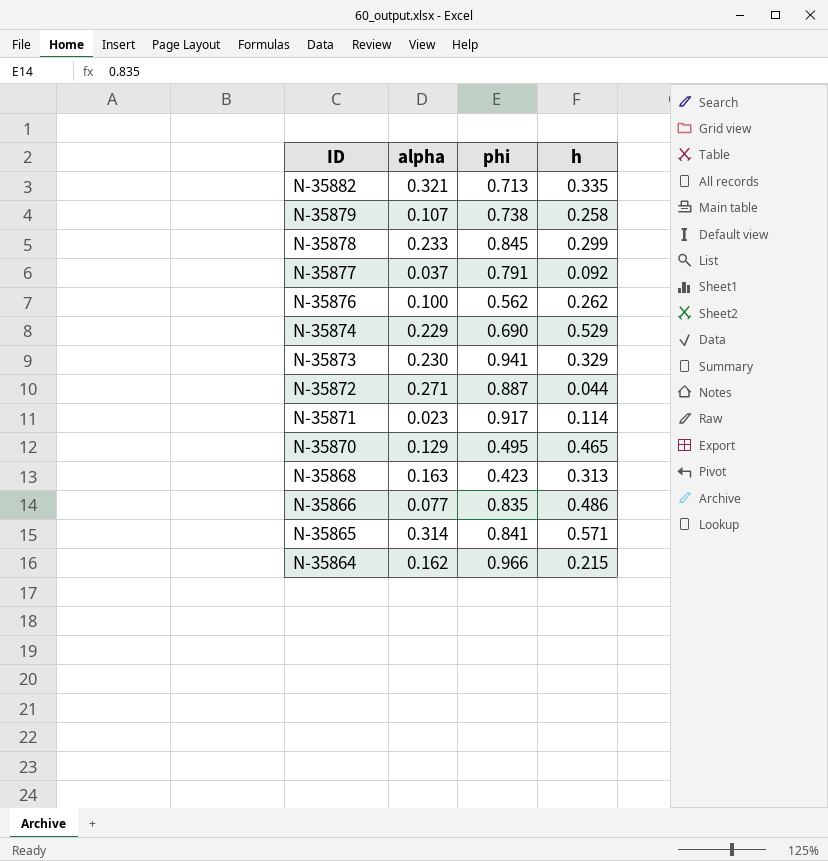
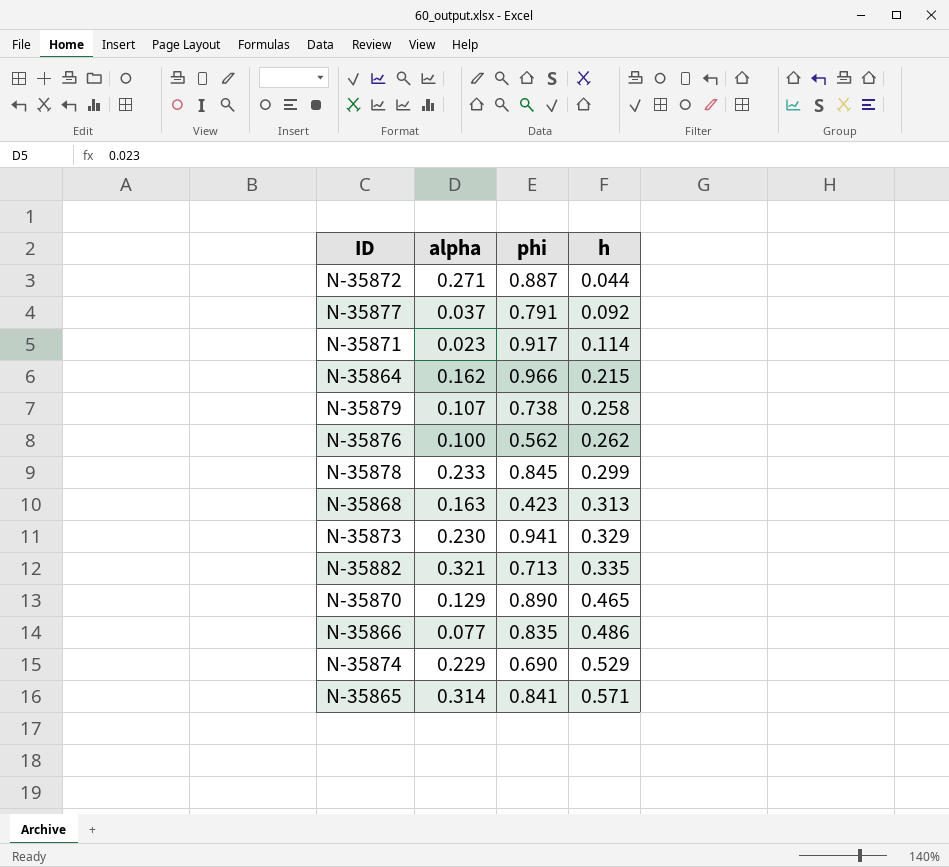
row order: ID descending -> h ascending
N-35870 | phi: 0.495 -> 0.890

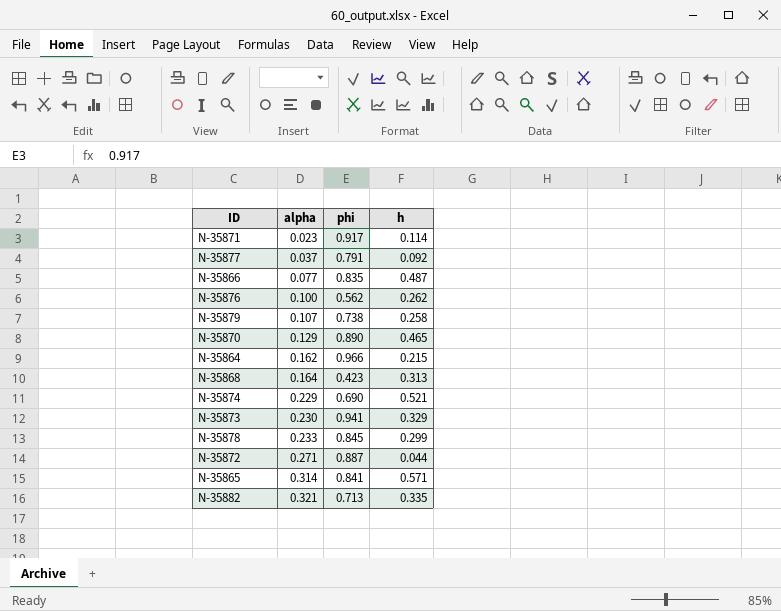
row order: h ascending -> alpha ascending
N-35866 | h: 0.486 -> 0.487
N-35868 | alpha: 0.163 -> 0.164
N-35874 | h: 0.529 -> 0.521

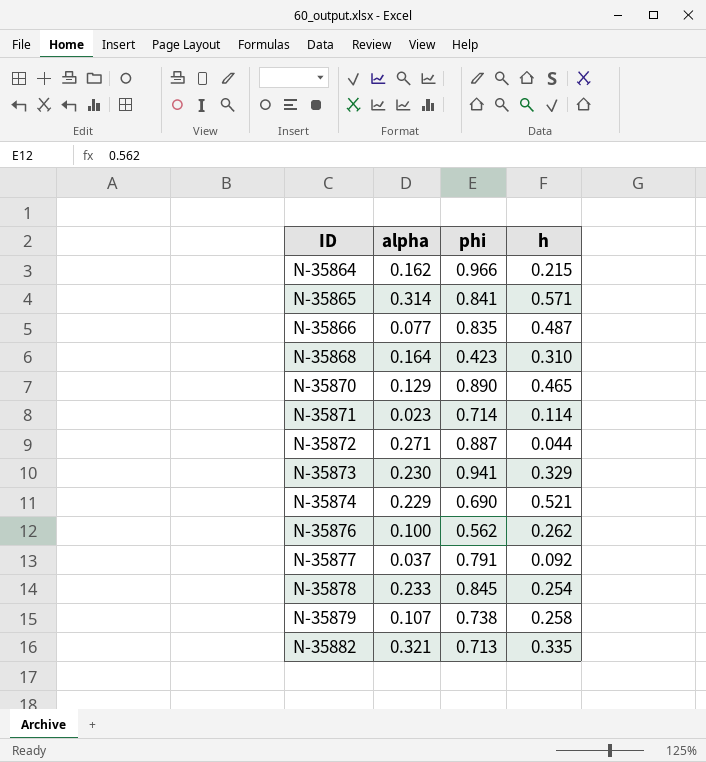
row order: alpha ascending -> ID ascending
N-35868 | h: 0.313 -> 0.310
N-35871 | phi: 0.917 -> 0.714
N-35878 | h: 0.299 -> 0.254

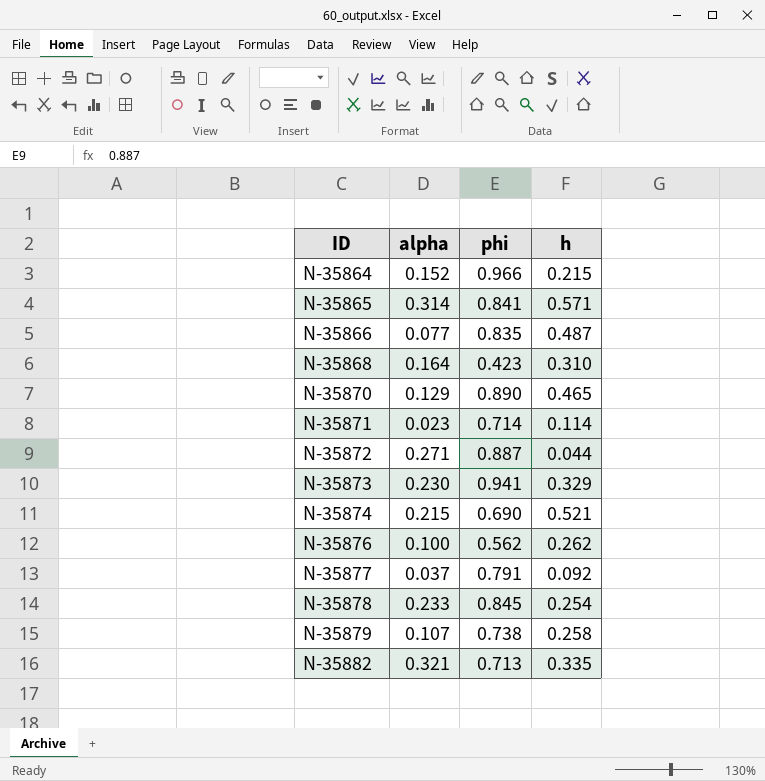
N-35864 | alpha: 0.162 -> 0.152
N-35874 | alpha: 0.229 -> 0.215

